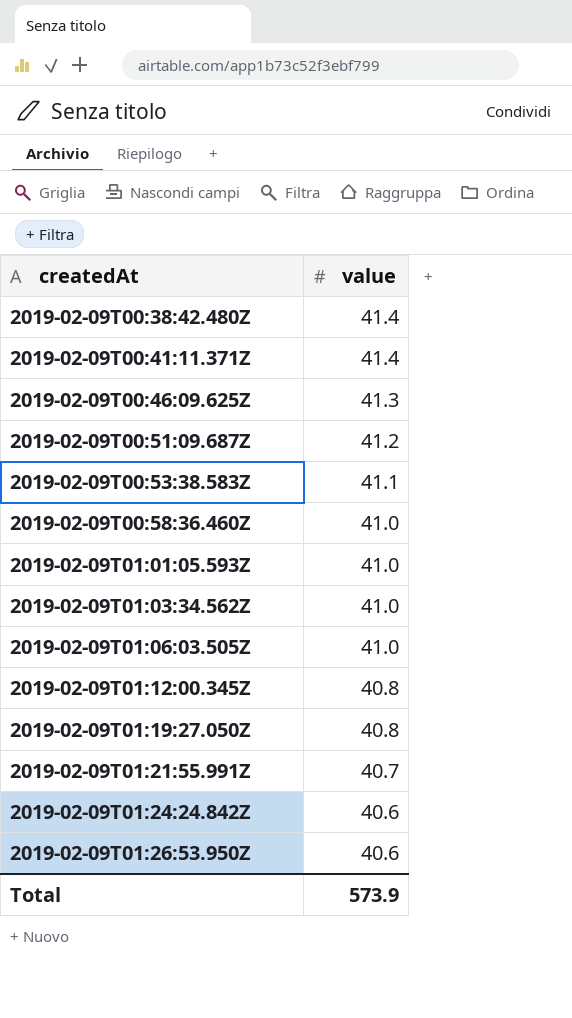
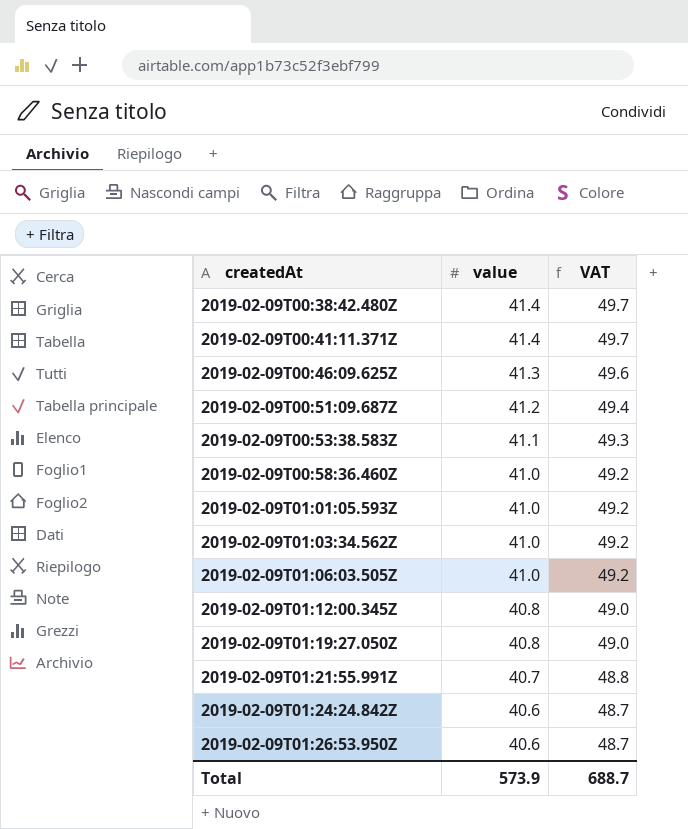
column VAT | formula: none -> [value] * 1.2

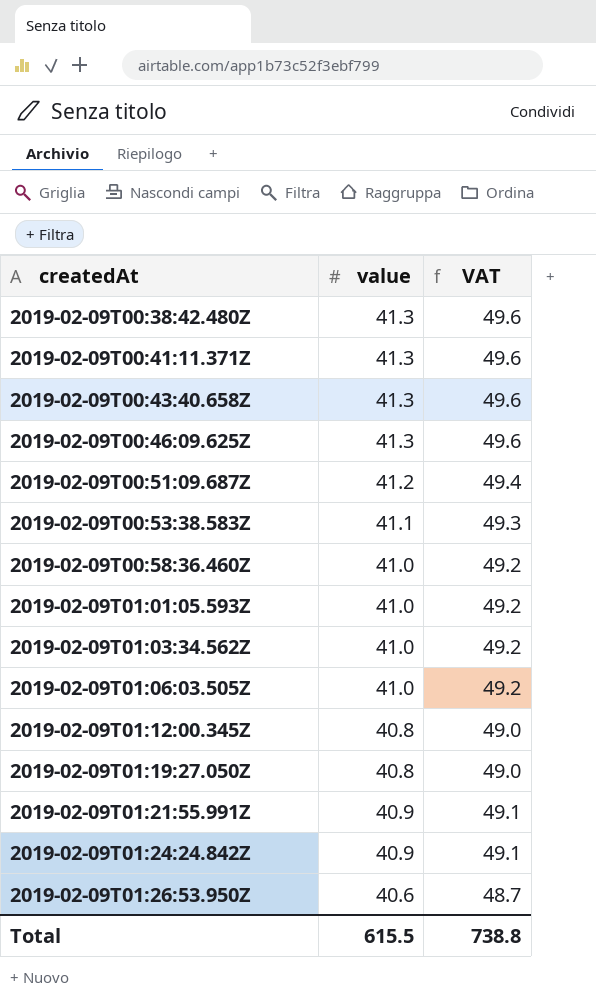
2019-02-09T00:38:42.480Z | value: 41.4 -> 41.3
2019-02-09T00:38:42.480Z | VAT: 49.7 -> 49.6
2019-02-09T00:41:11.371Z | value: 41.4 -> 41.3
2019-02-09T00:41:11.371Z | VAT: 49.7 -> 49.6
row 2019-02-09T00:43:40.658Z: none -> 41.3 | 49.6
2019-02-09T01:21:55.991Z | value: 40.7 -> 40.9
2019-02-09T01:21:55.991Z | VAT: 48.8 -> 49.1
2019-02-09T01:24:24.842Z | value: 40.6 -> 40.9
2019-02-09T01:24:24.842Z | VAT: 48.7 -> 49.1
Total | value: 573.9 -> 615.5
Total | VAT: 688.7 -> 738.8

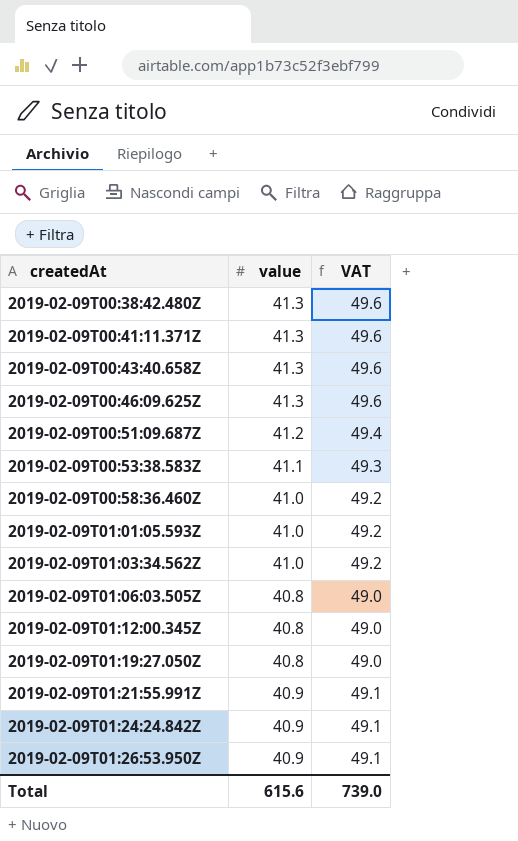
2019-02-09T01:06:03.505Z | value: 41.0 -> 40.8
2019-02-09T01:06:03.505Z | VAT: 49.2 -> 49.0
2019-02-09T01:26:53.950Z | value: 40.6 -> 40.9
2019-02-09T01:26:53.950Z | VAT: 48.7 -> 49.1
Total | value: 615.5 -> 615.6
Total | VAT: 738.8 -> 739.0

